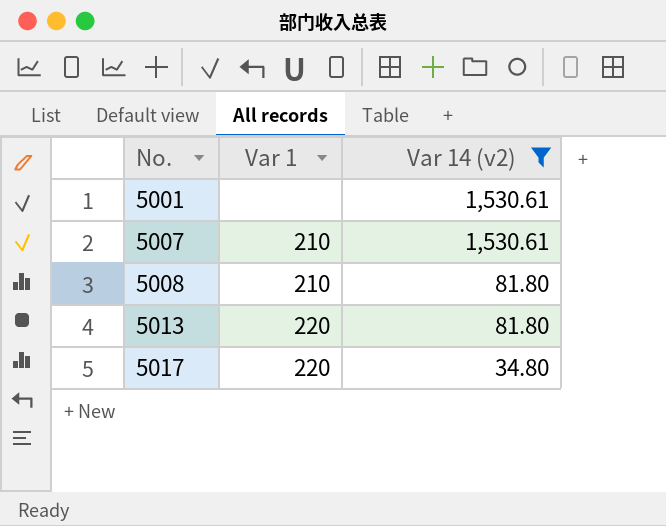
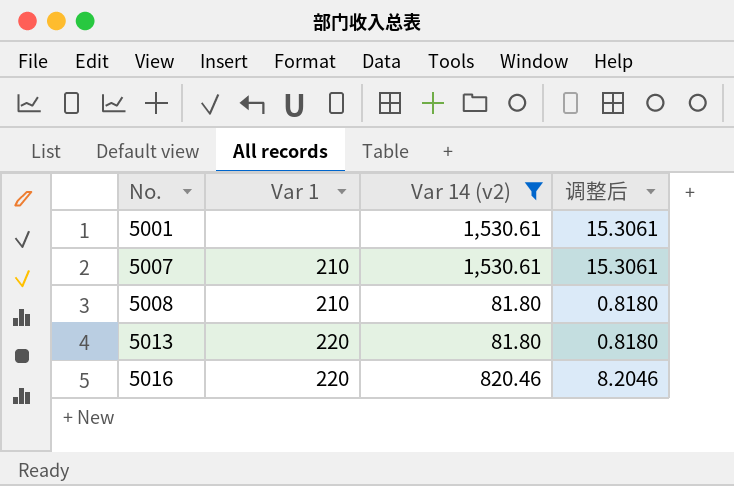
column 调整后 | formula: none -> [Var 14 (v2)] * 0.01
row 5017: 220 | 34.80 -> none
row 5016: none -> 220 | 820.46 | 8.2046

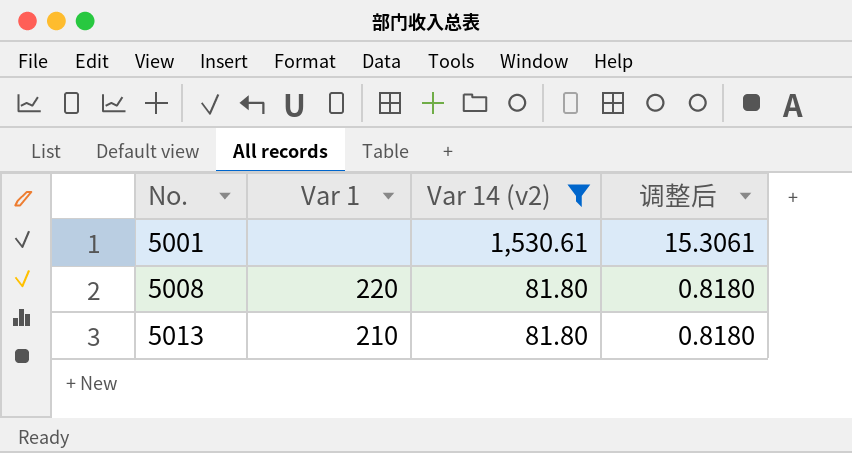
row 5007: 210 | 1,530.61 | 15.3061 -> none
row 5016: 220 | 820.46 | 8.2046 -> none
5008 | Var 1: 210 -> 220
5013 | Var 1: 220 -> 210

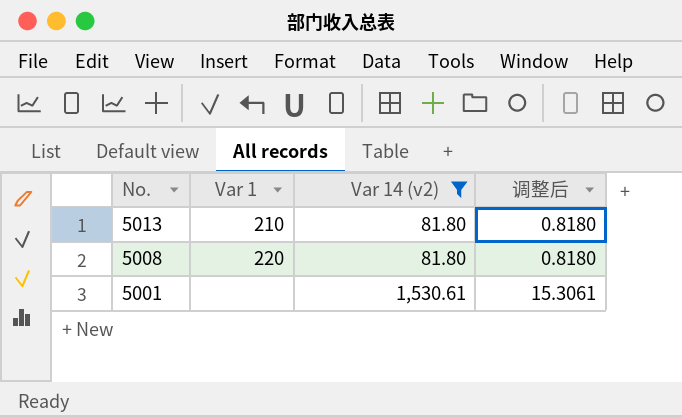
row order: No. ascending -> No. descending

